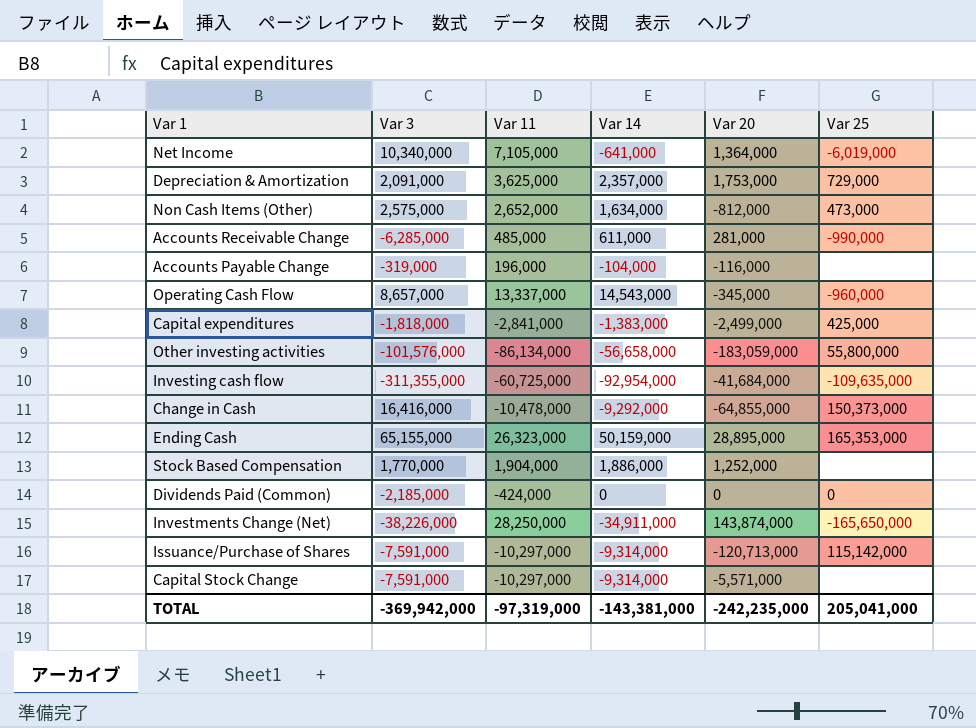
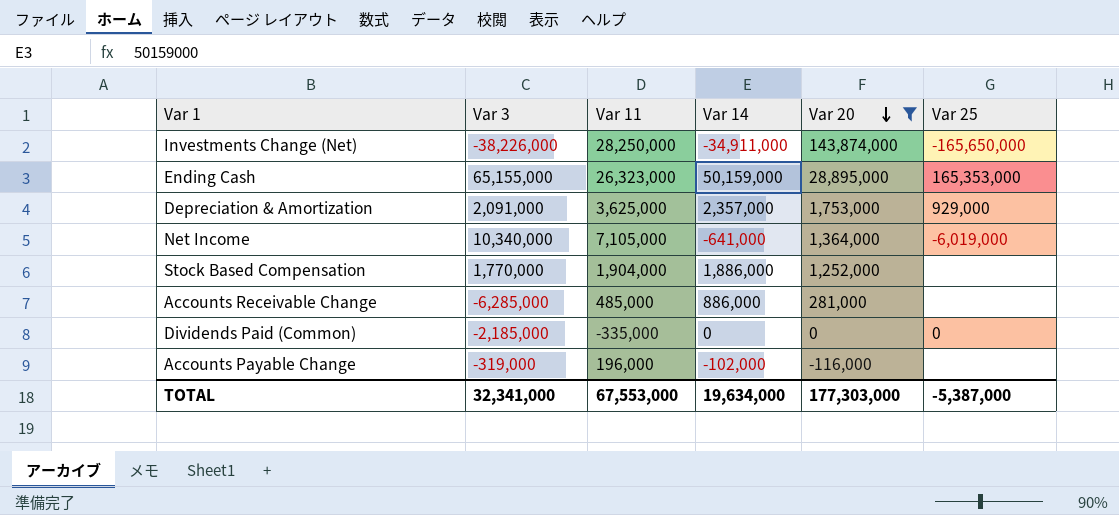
filter: none -> Var 20 >= -116,000
row order: none -> Var 20 descending
Depreciation & Amortization | Var 25: 729,000 -> 929,000
Accounts Receivable Change | Var 14: 611,000 -> 886,000
Accounts Receivable Change | Var 25: -990,000 -> none
Dividends Paid (Common) | Var 11: -424,000 -> -335,000
Accounts Payable Change | Var 14: -104,000 -> -102,000
TOTAL | Var 3: -369,942,000 -> 32,341,000
TOTAL | Var 11: -97,319,000 -> 67,553,000
TOTAL | Var 14: -143,381,000 -> 19,634,000
TOTAL | Var 20: -242,235,000 -> 177,303,000
TOTAL | Var 25: 205,041,000 -> -5,387,000

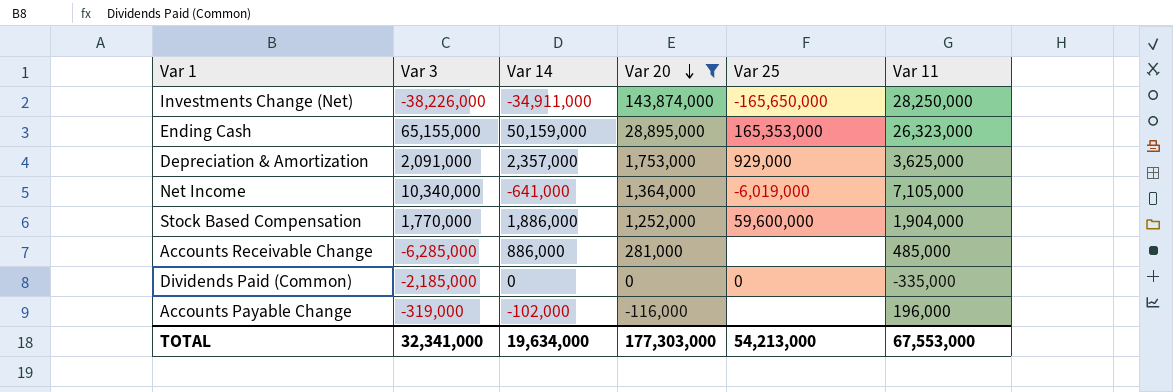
column Var 11 | position: 3 -> 6
Stock Based Compensation | Var 25: none -> 59,600,000
TOTAL | Var 25: -5,387,000 -> 54,213,000

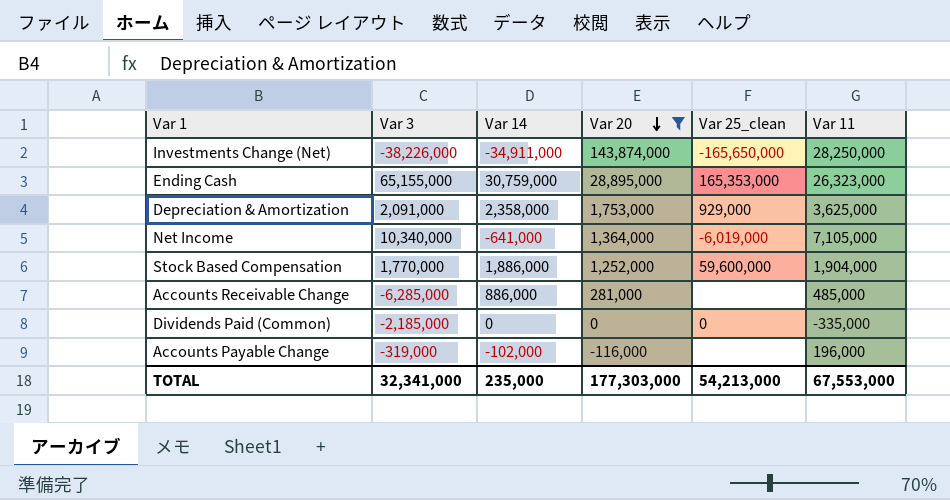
column name: Var 25 -> Var 25_clean
Ending Cash | Var 14: 50,159,000 -> 30,759,000
Depreciation & Amortization | Var 14: 2,357,000 -> 2,358,000
TOTAL | Var 14: 19,634,000 -> 235,000

